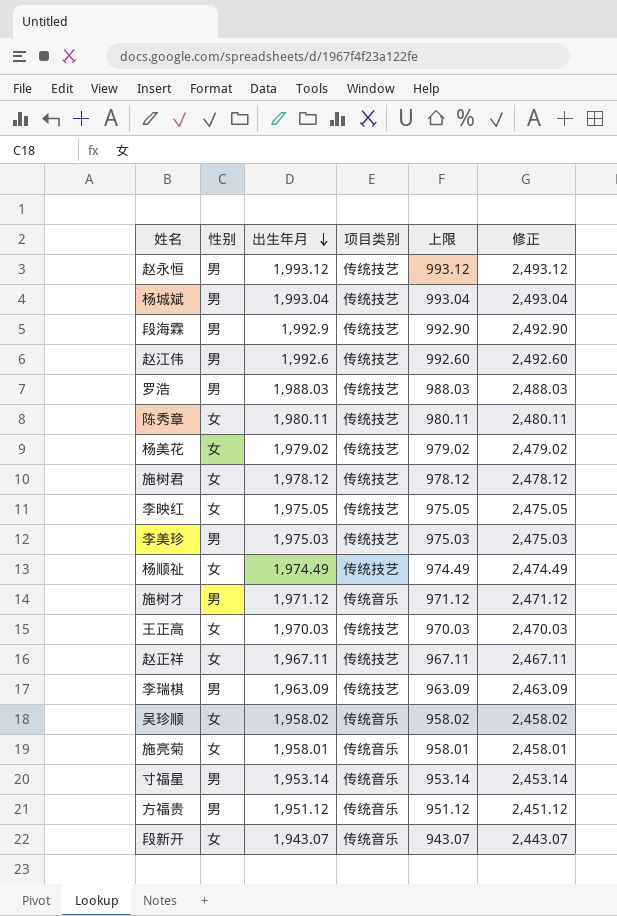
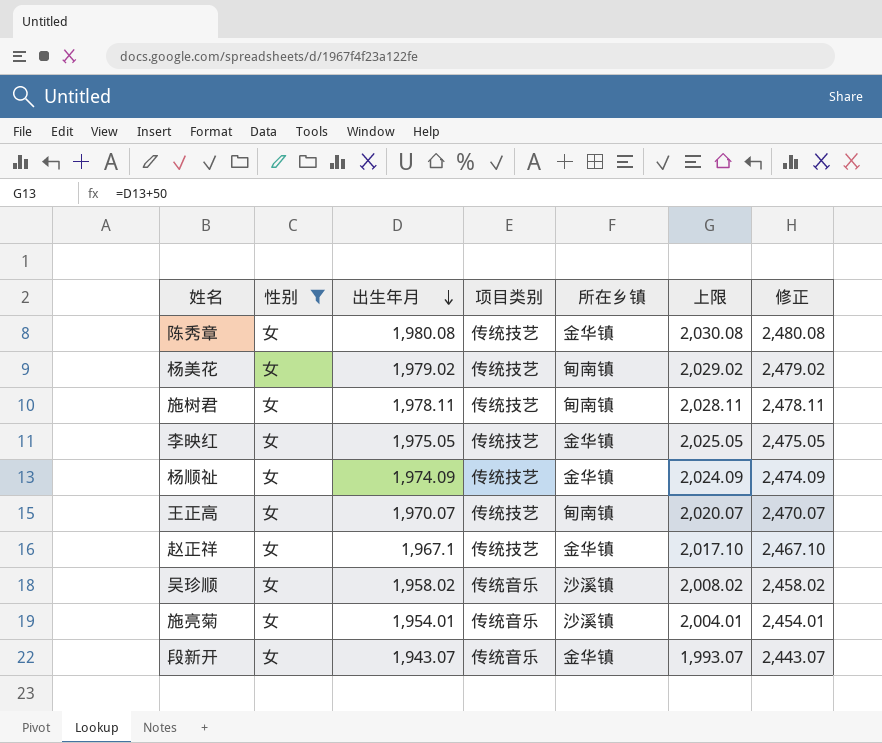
filter: none -> 性别 = 女
column 所在乡镇 | position: none -> 5
column 上限 | formula: [出生年月] - 1000 -> [出生年月] + 50
陈秀章 | 出生年月: 1,980.11 -> 1,980.08
陈秀章 | 修正: 2,480.11 -> 2,480.08
施树君 | 出生年月: 1,978.12 -> 1,978.11
施树君 | 修正: 2,478.12 -> 2,478.11
杨顺祉 | 出生年月: 1,974.49 -> 1,974.09
杨顺祉 | 修正: 2,474.49 -> 2,474.09
王正高 | 出生年月: 1,970.03 -> 1,970.07
王正高 | 修正: 2,470.03 -> 2,470.07
赵正祥 | 出生年月: 1,967.11 -> 1,967.1
赵正祥 | 修正: 2,467.11 -> 2,467.10
施亮菊 | 出生年月: 1,958.01 -> 1,954.01
施亮菊 | 修正: 2,458.01 -> 2,454.01

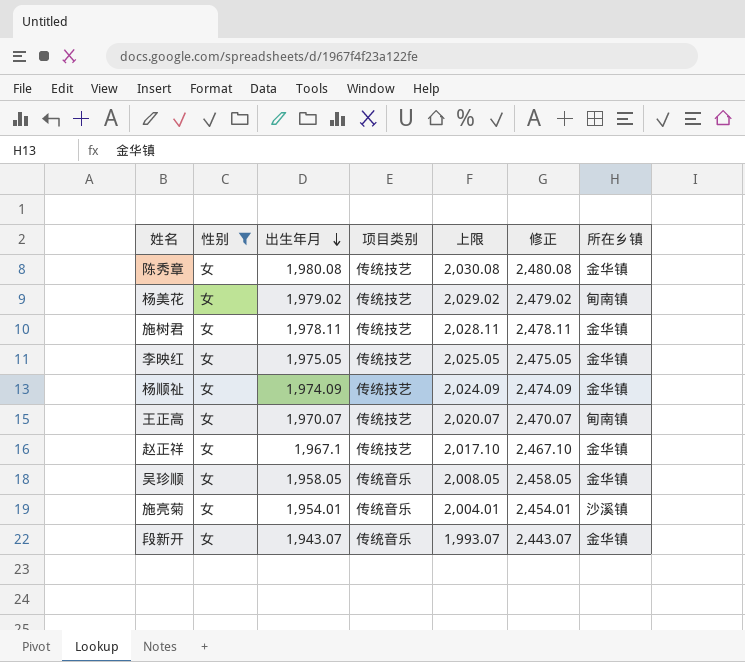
column 所在乡镇 | position: 5 -> 7
施树君 | 所在乡镇: 甸南镇 -> 金华镇
吴珍顺 | 出生年月: 1,958.02 -> 1,958.05
吴珍顺 | 上限: 2,008.02 -> 2,008.05
吴珍顺 | 修正: 2,458.02 -> 2,458.05
吴珍顺 | 所在乡镇: 沙溪镇 -> 金华镇

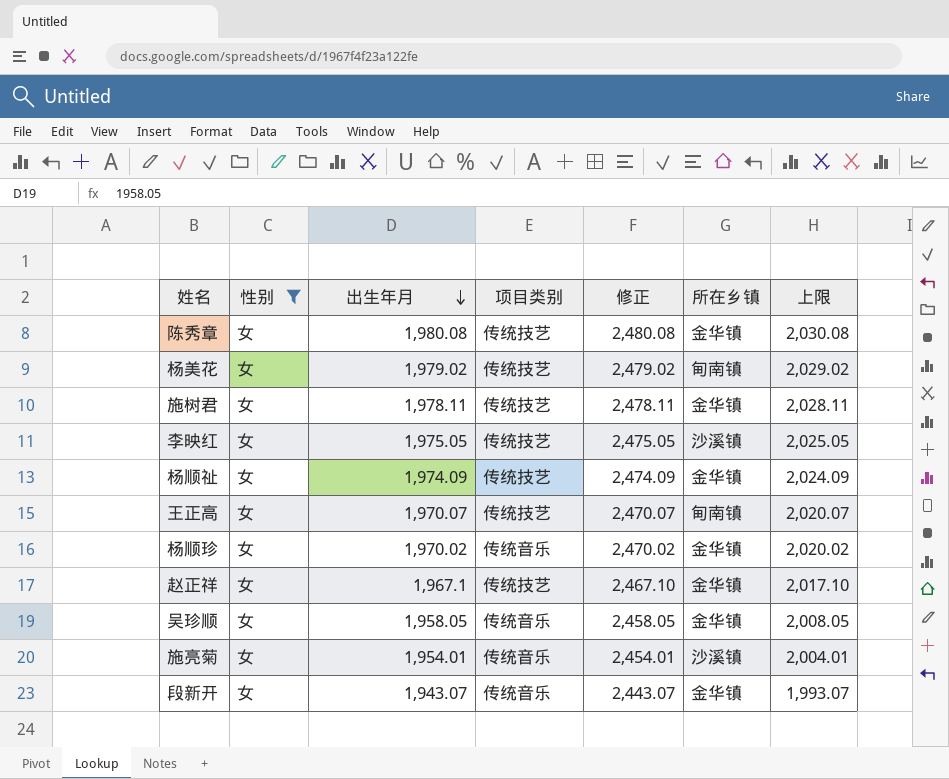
column 上限 | position: 5 -> 7
李映红 | 所在乡镇: 金华镇 -> 沙溪镇
row 杨顺珍: none -> 女 | 1,970.02 | 传统音乐 | 2,470.02 | 金华镇 | 2,020.02

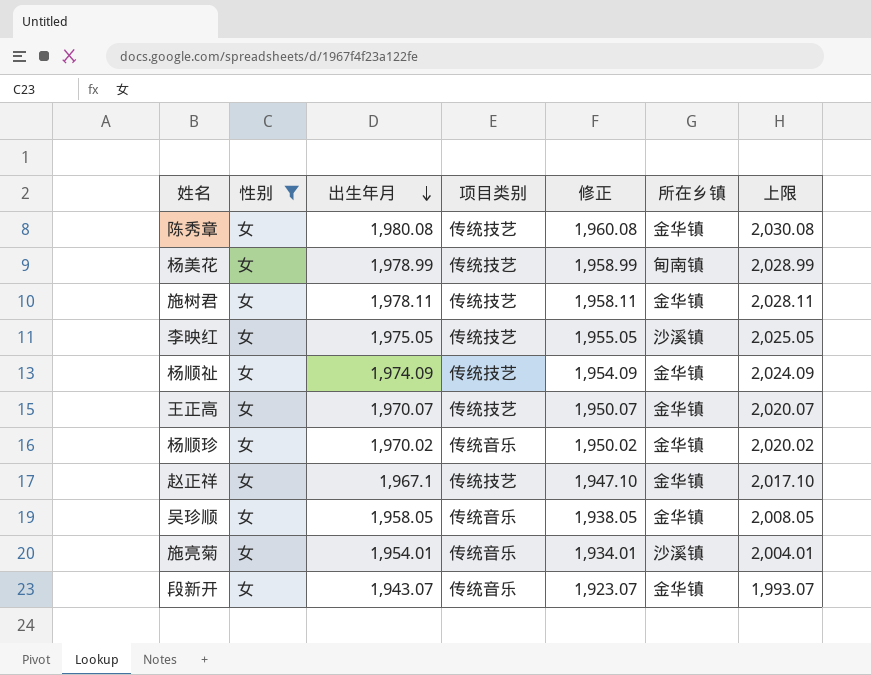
column 修正 | formula: [出生年月] + 500 -> [出生年月] - 20
杨美花 | 出生年月: 1,979.02 -> 1,978.99
杨美花 | 上限: 2,029.02 -> 2,028.99
王正高 | 所在乡镇: 甸南镇 -> 金华镇

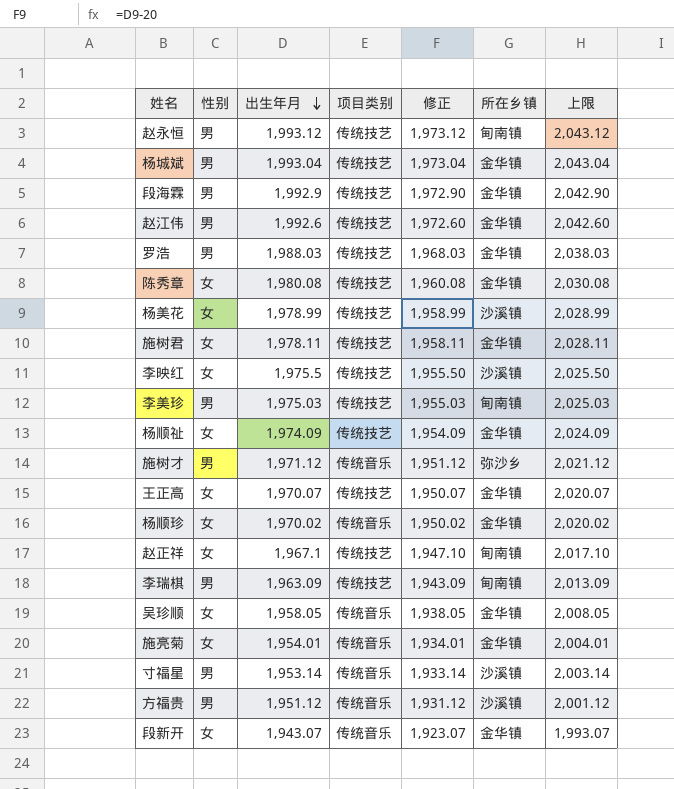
filter: 性别 = 女 -> none
杨美花 | 所在乡镇: 甸南镇 -> 沙溪镇
李映红 | 出生年月: 1,975.05 -> 1,975.5
李映红 | 修正: 1,955.05 -> 1,955.50
李映红 | 上限: 2,025.05 -> 2,025.50
赵正祥 | 所在乡镇: 金华镇 -> 甸南镇
施亮菊 | 所在乡镇: 沙溪镇 -> 金华镇

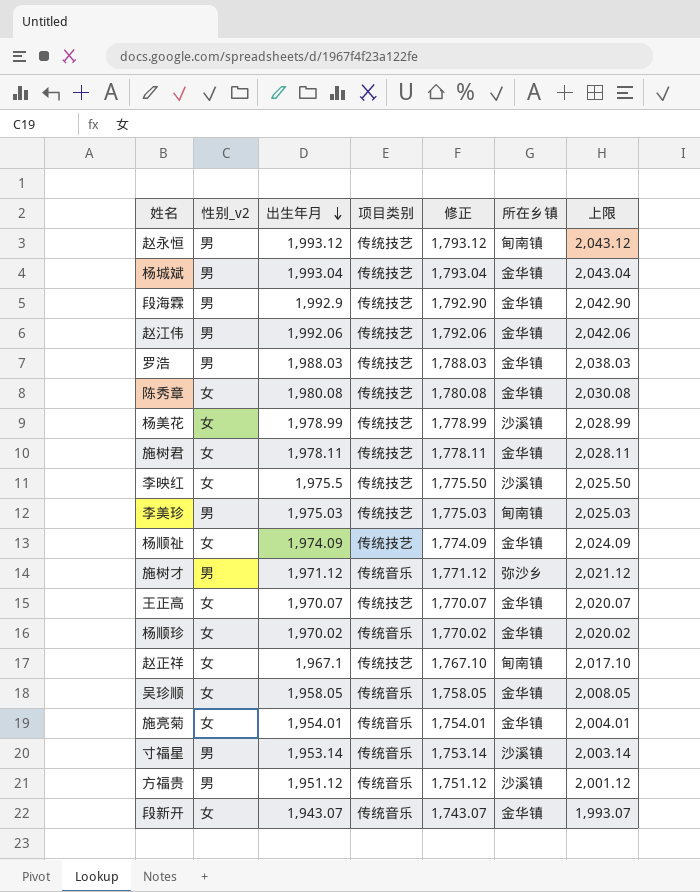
column name: 性别 -> 性别_v2
column 修正 | formula: [出生年月] - 20 -> [出生年月] - 200
row 李瑞棋: 男 | 1,963.09 | 传统技艺 | 1,943.09 | 甸南镇 | 2,013.09 -> none
赵江伟 | 出生年月: 1,992.6 -> 1,992.06
赵江伟 | 上限: 2,042.60 -> 2,042.06

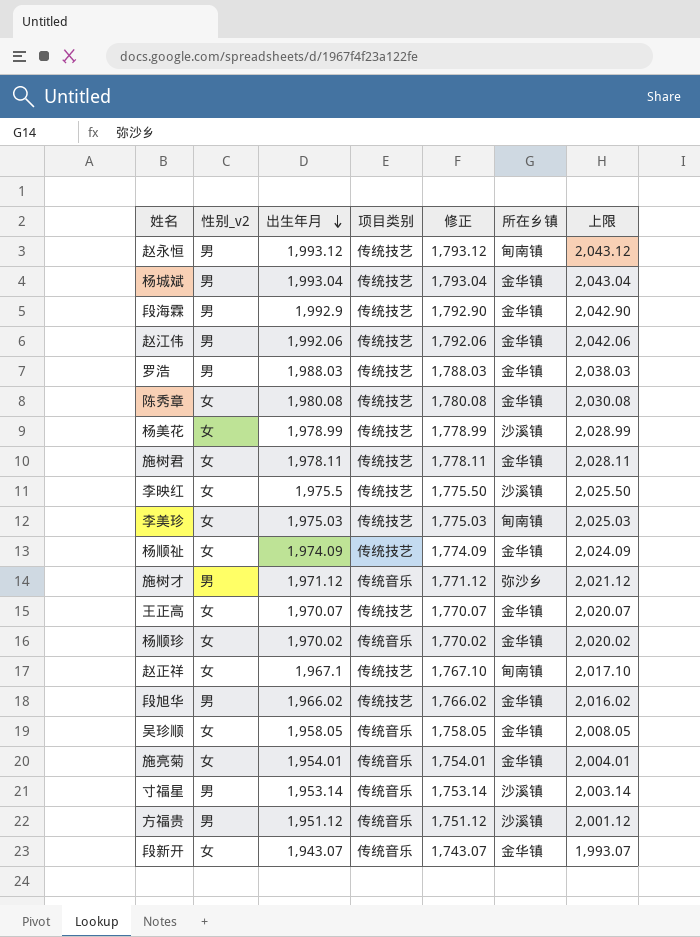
李美珍 | 性别_v2: 男 -> 女
row 段旭华: none -> 男 | 1,966.02 | 传统技艺 | 1,766.02 | 金华镇 | 2,016.02

